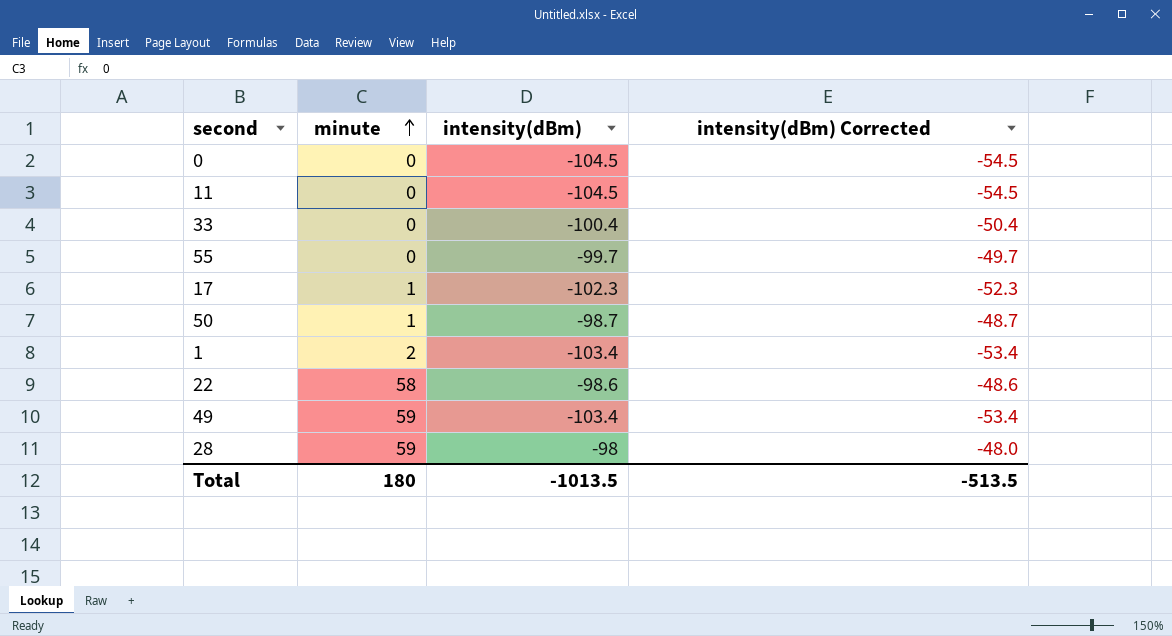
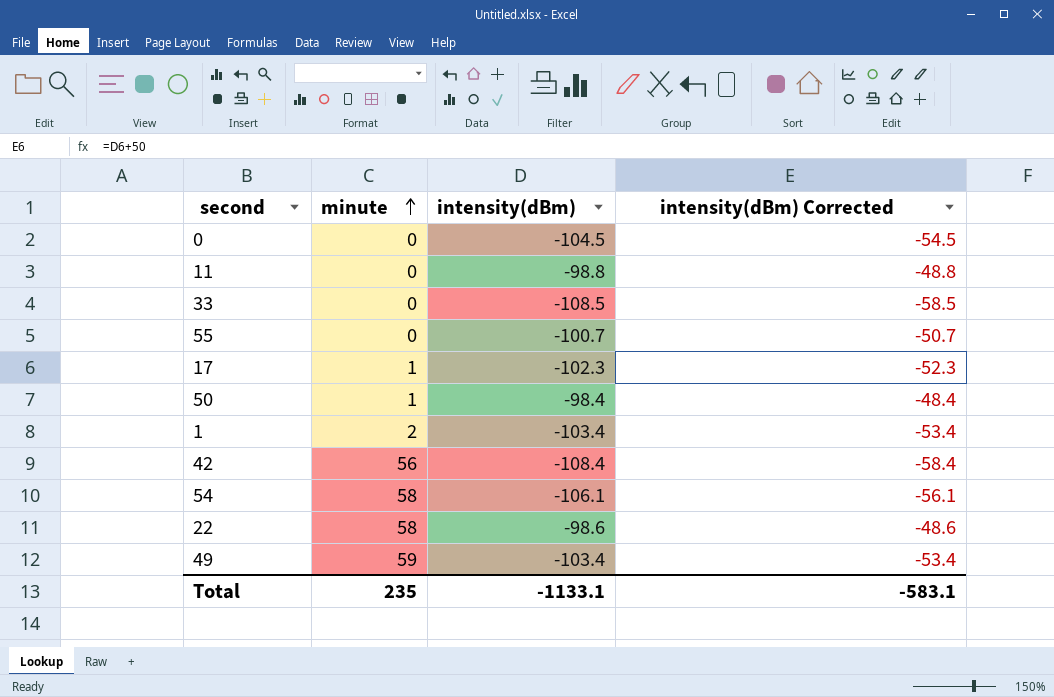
row 28: 59 | -98 | -48.0 -> none
11 | intensity(dBm): -104.5 -> -98.8
11 | intensity(dBm) Corrected: -54.5 -> -48.8
33 | intensity(dBm): -100.4 -> -108.5
33 | intensity(dBm) Corrected: -50.4 -> -58.5
55 | intensity(dBm): -99.7 -> -100.7
55 | intensity(dBm) Corrected: -49.7 -> -50.7
50 | intensity(dBm): -98.7 -> -98.4
50 | intensity(dBm) Corrected: -48.7 -> -48.4
row 42: none -> 56 | -108.4 | -58.4
row 54: none -> 58 | -106.1 | -56.1
Total | minute: 180 -> 235
Total | intensity(dBm): -1013.5 -> -1133.1
Total | intensity(dBm) Corrected: -513.5 -> -583.1

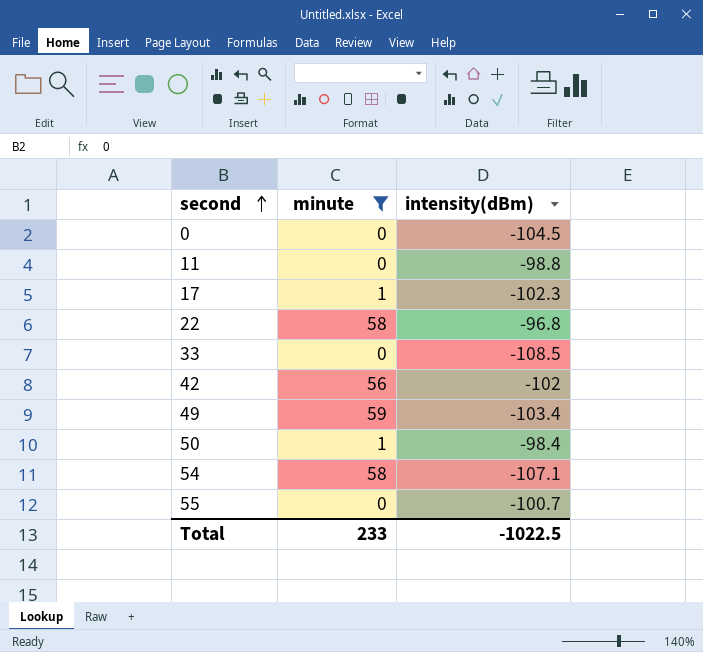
filter: none -> minute != 2
row order: minute ascending -> second ascending
column intensity(dBm) Corrected | formula: [intensity(dBm)] + 50 -> none
22 | intensity(dBm): -98.6 -> -96.8
42 | intensity(dBm): -108.4 -> -102
54 | intensity(dBm): -106.1 -> -107.1
Total | minute: 235 -> 233
Total | intensity(dBm): -1133.1 -> -1022.5

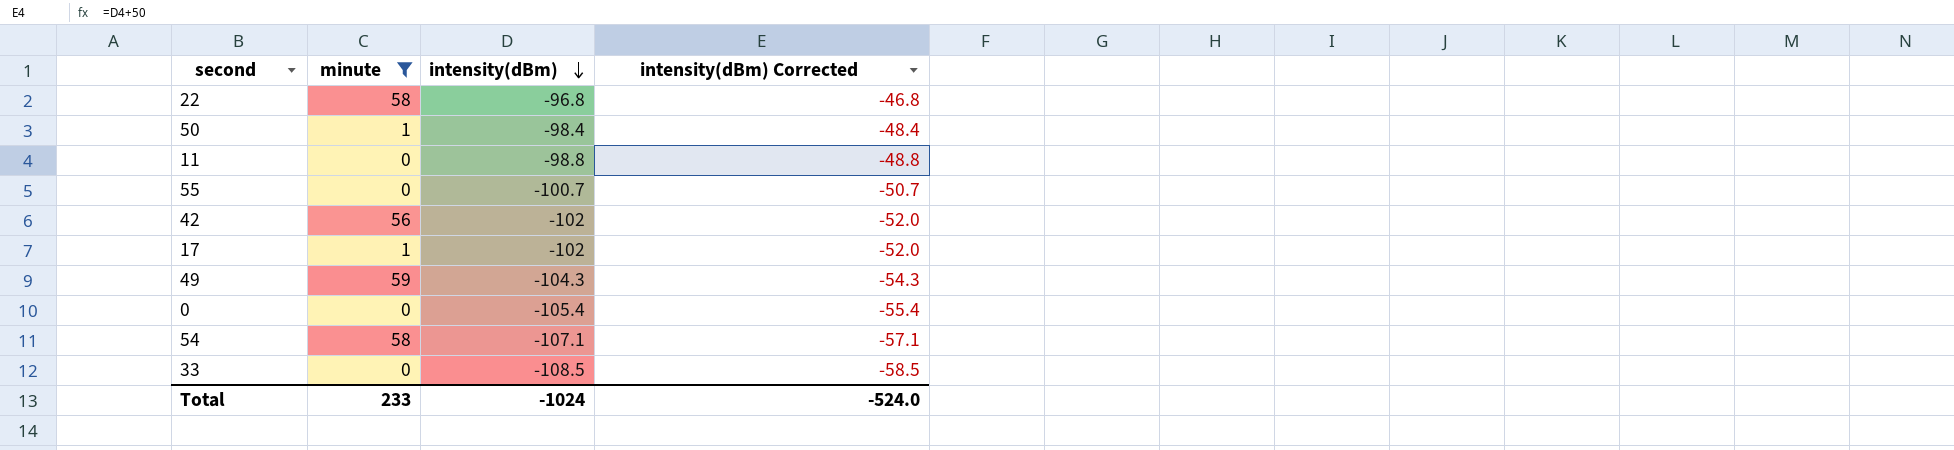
row order: second ascending -> intensity(dBm) descending
column intensity(dBm) Corrected | formula: none -> [intensity(dBm)] + 50
17 | intensity(dBm): -102.3 -> -102
49 | intensity(dBm): -103.4 -> -104.3
0 | intensity(dBm): -104.5 -> -105.4
Total | intensity(dBm): -1022.5 -> -1024

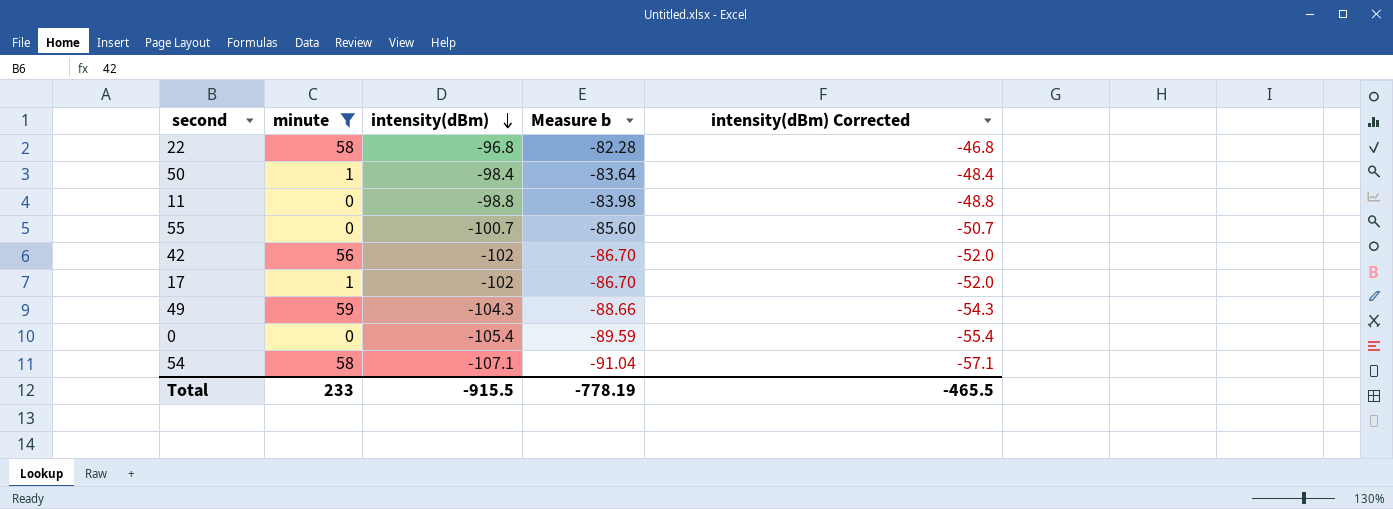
column Measure b | formula: none -> [intensity(dBm)] * 0.85
row 33: 0 | -108.5 | -58.5 -> none
Total | intensity(dBm): -1024 -> -915.5
Total | intensity(dBm) Corrected: -524.0 -> -465.5

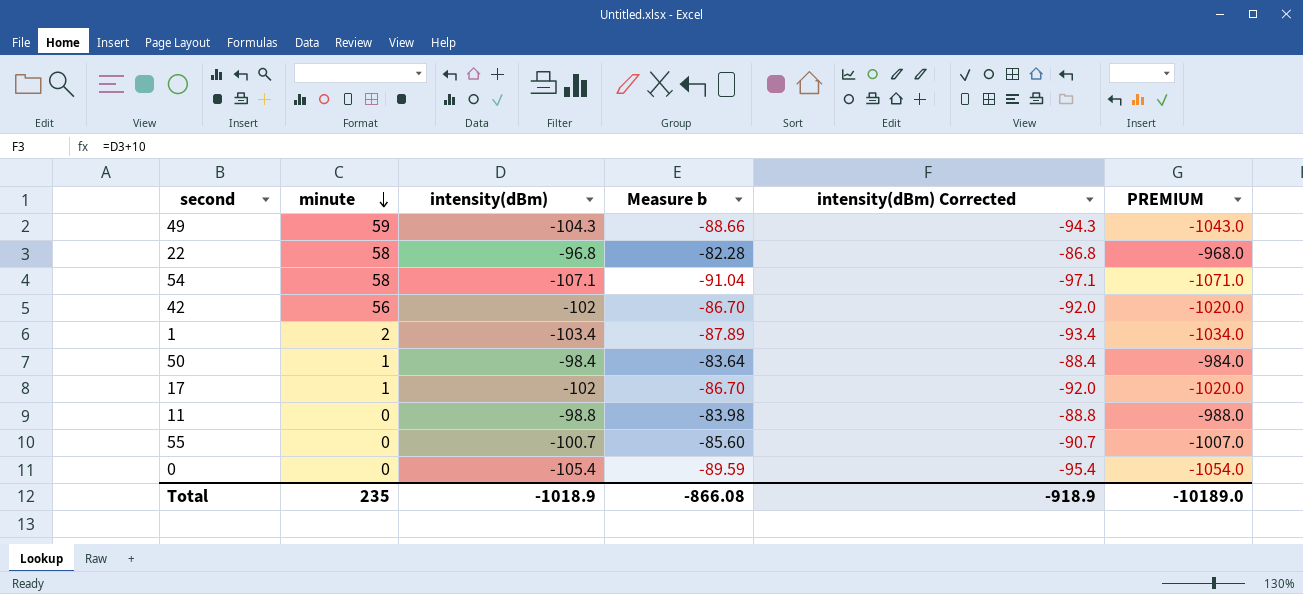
filter: minute != 2 -> none
row order: intensity(dBm) descending -> minute descending
column intensity(dBm) Corrected | formula: [intensity(dBm)] + 50 -> [intensity(dBm)] + 10
column PREMIUM | formula: none -> [intensity(dBm)] * 10
Total | minute: 233 -> 235
Total | intensity(dBm): -915.5 -> -1018.9
Total | Measure b: -778.19 -> -866.08
Total | intensity(dBm) Corrected: -465.5 -> -918.9

